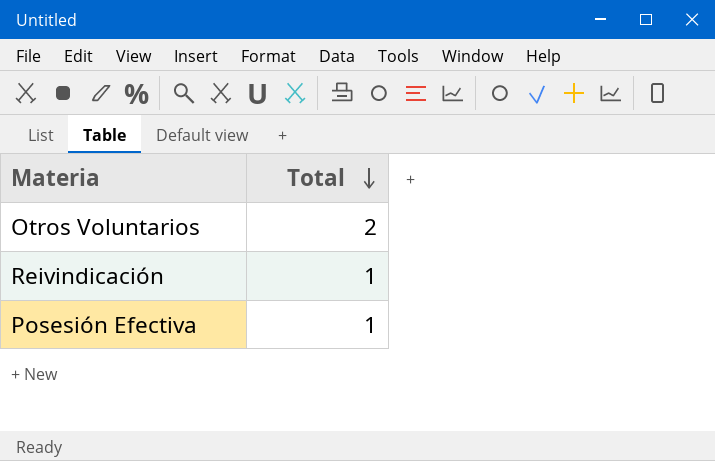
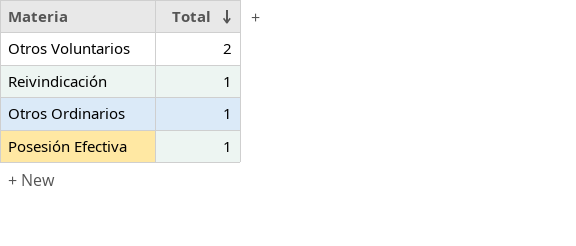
row Otros Ordinarios: none -> 1

